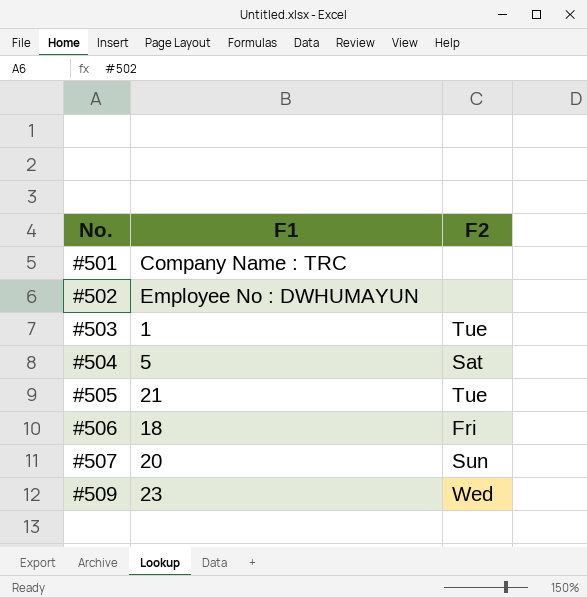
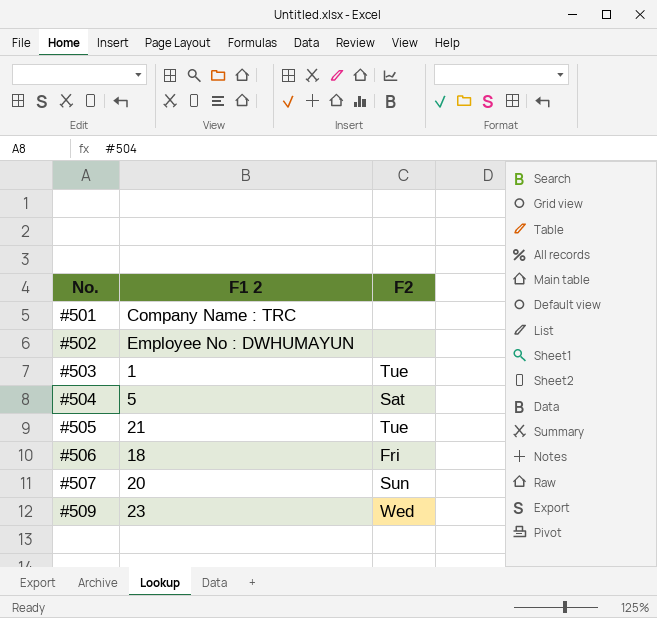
column name: F1 -> F1 2

